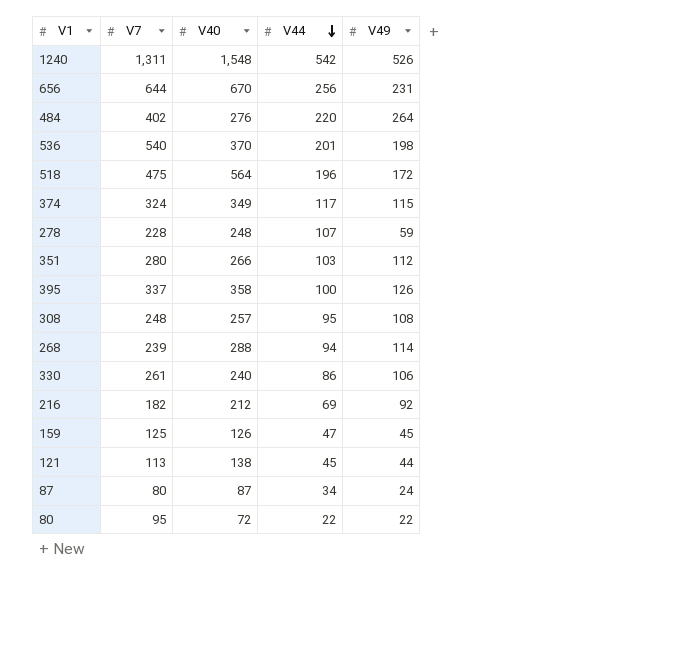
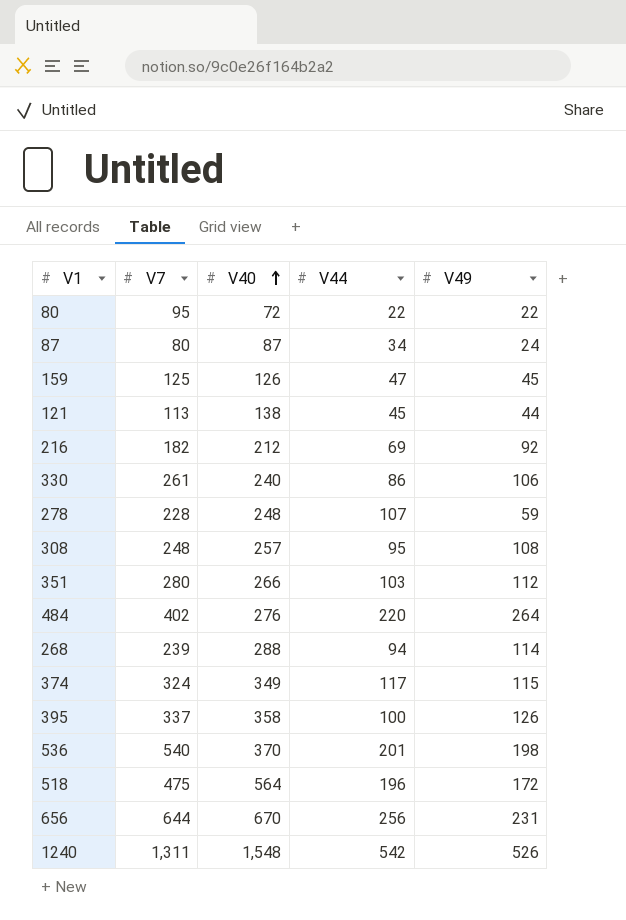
row order: V44 descending -> V40 ascending

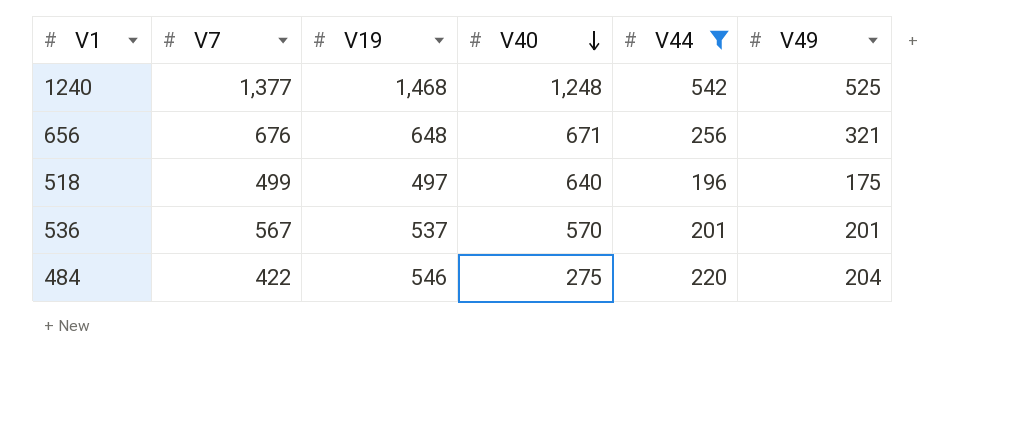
filter: none -> V44 >= 196
row order: V40 ascending -> V40 descending
column V19 | position: none -> 3
1240 | V7: 1,311 -> 1,377
1240 | V40: 1,548 -> 1,248
1240 | V49: 526 -> 525
656 | V7: 644 -> 676
656 | V40: 670 -> 671
656 | V49: 231 -> 321
518 | V7: 475 -> 499
518 | V40: 564 -> 640
518 | V49: 172 -> 175
536 | V7: 540 -> 567
536 | V40: 370 -> 570
536 | V49: 198 -> 201
484 | V7: 402 -> 422
484 | V40: 276 -> 275
484 | V49: 264 -> 204

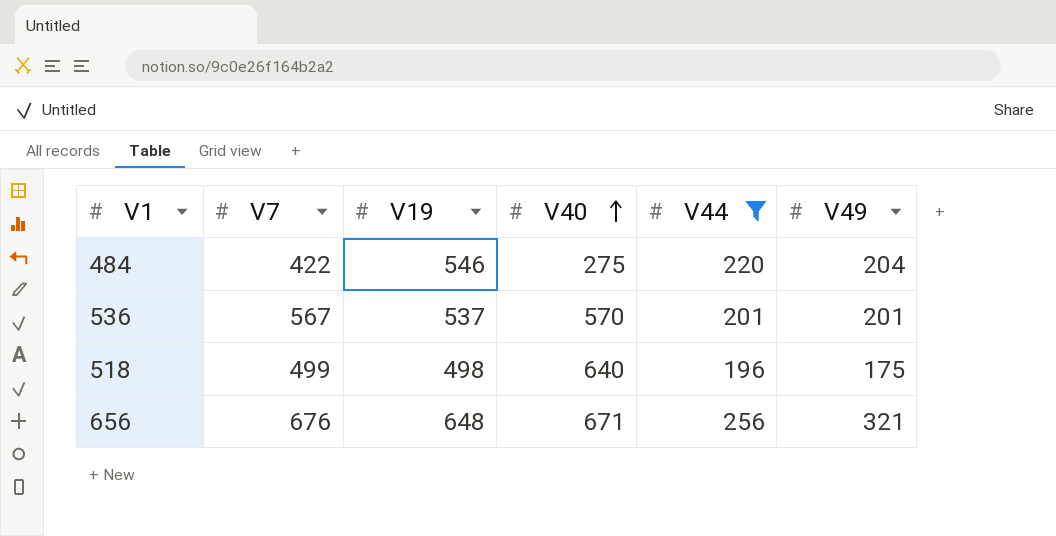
row order: V40 descending -> V40 ascending
row 1240: 1,377 | 1,468 | 1,248 | 542 | 525 -> none
518 | V19: 497 -> 498

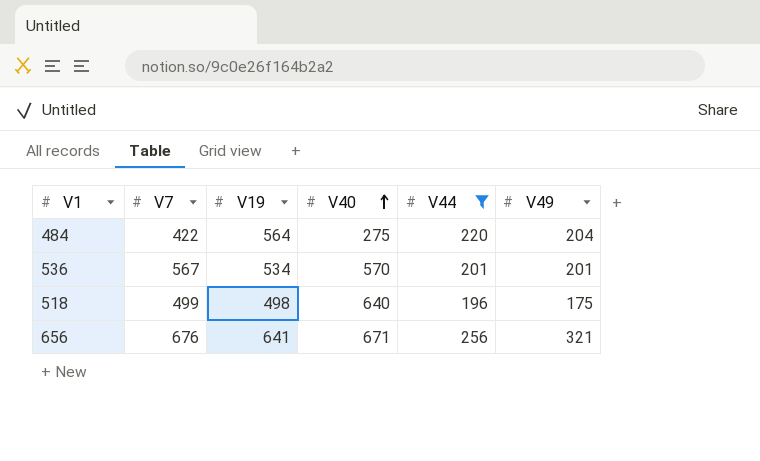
484 | V19: 546 -> 564
536 | V19: 537 -> 534
656 | V19: 648 -> 641

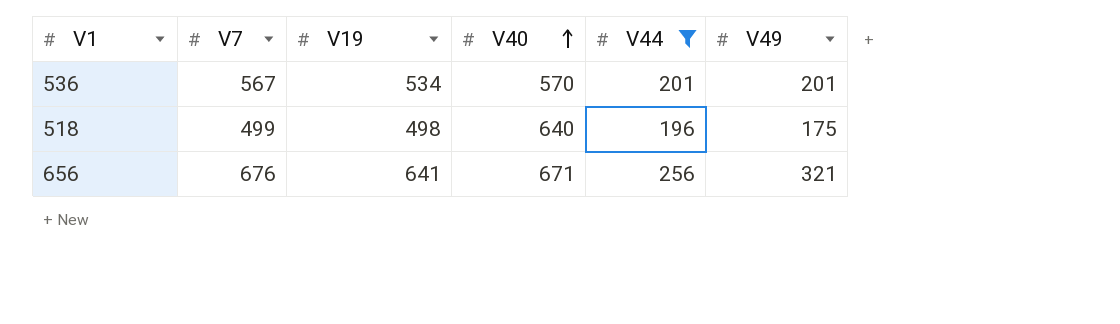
row 484: 422 | 564 | 275 | 220 | 204 -> none

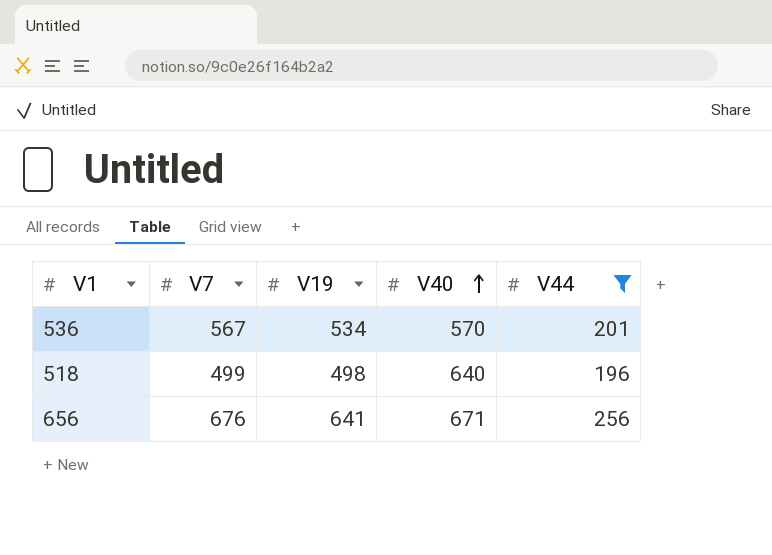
column V49 | position: 6 -> none

